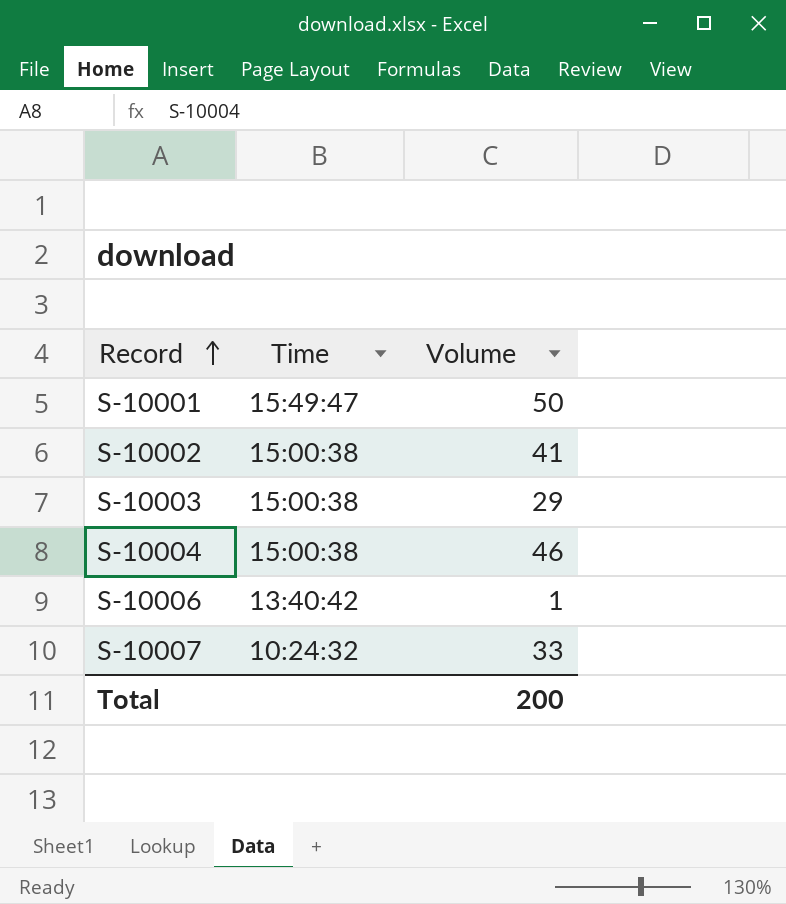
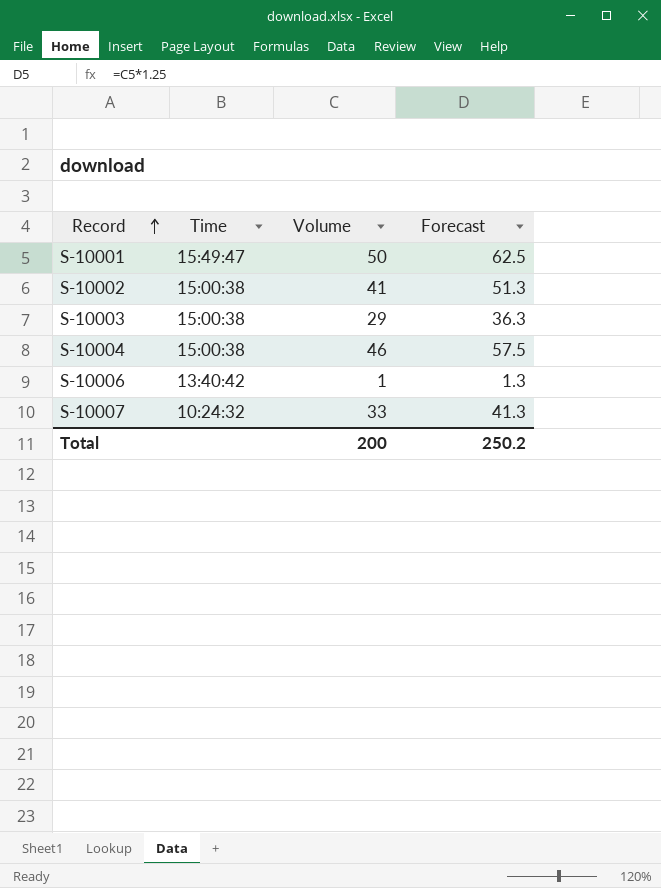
column Forecast | formula: none -> [Volume] * 1.25

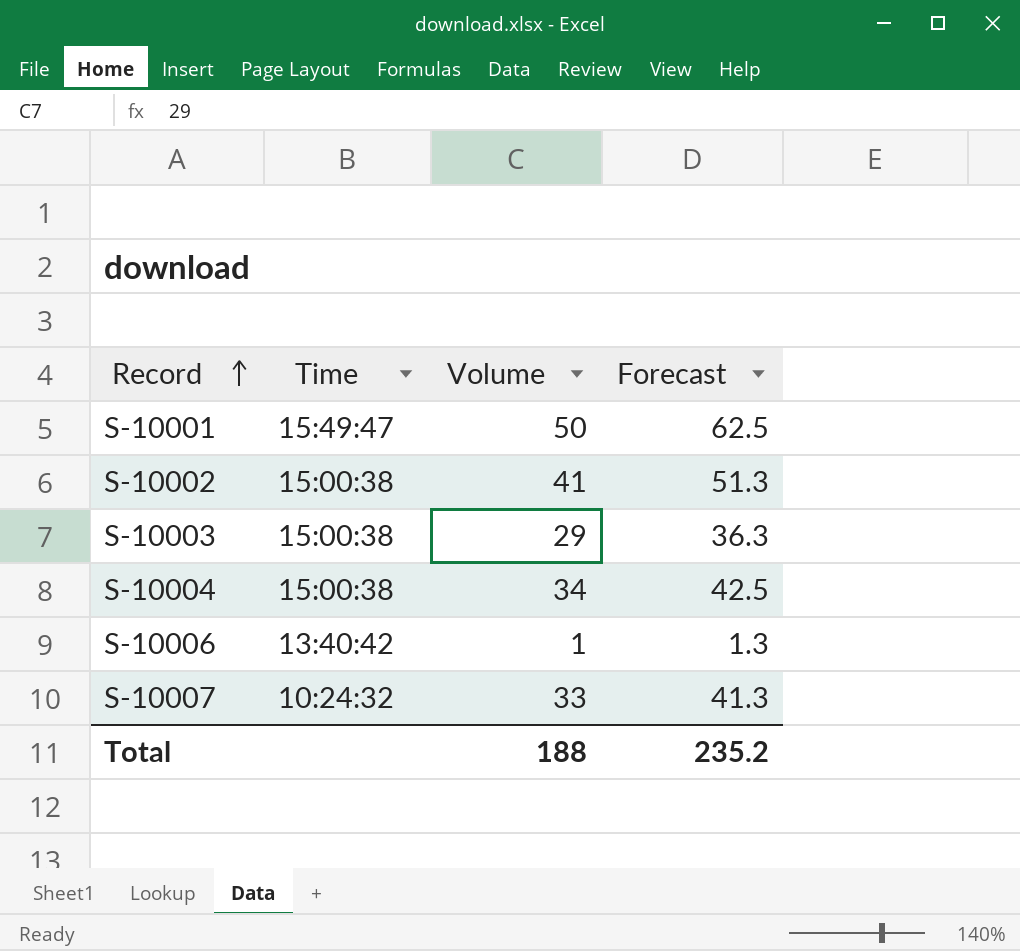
S-10004 | Volume: 46 -> 34
S-10004 | Forecast: 57.5 -> 42.5
Total | Volume: 200 -> 188
Total | Forecast: 250.2 -> 235.2

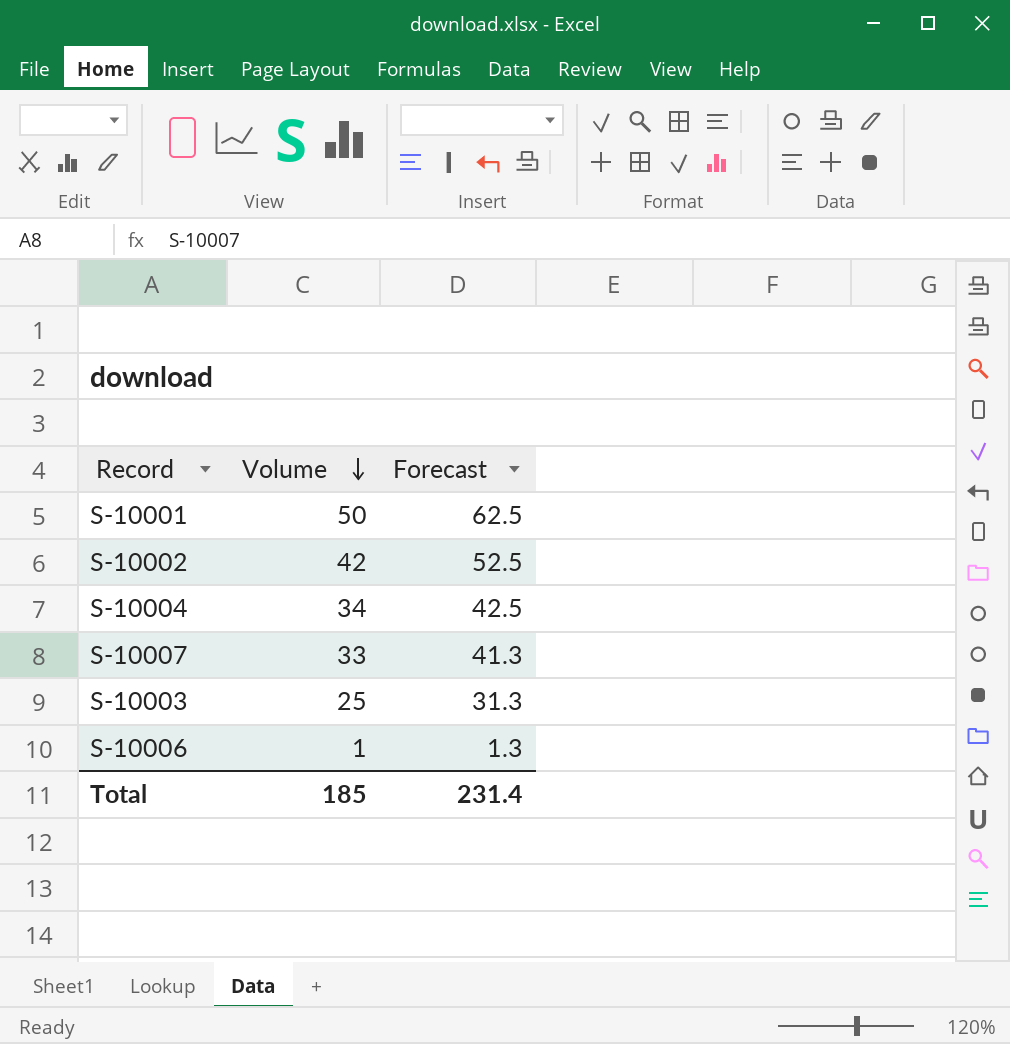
row order: Record ascending -> Volume descending
column Time | position: 2 -> none
S-10002 | Volume: 41 -> 42
S-10002 | Forecast: 51.3 -> 52.5
S-10003 | Volume: 29 -> 25
S-10003 | Forecast: 36.3 -> 31.3
Total | Volume: 188 -> 185
Total | Forecast: 235.2 -> 231.4

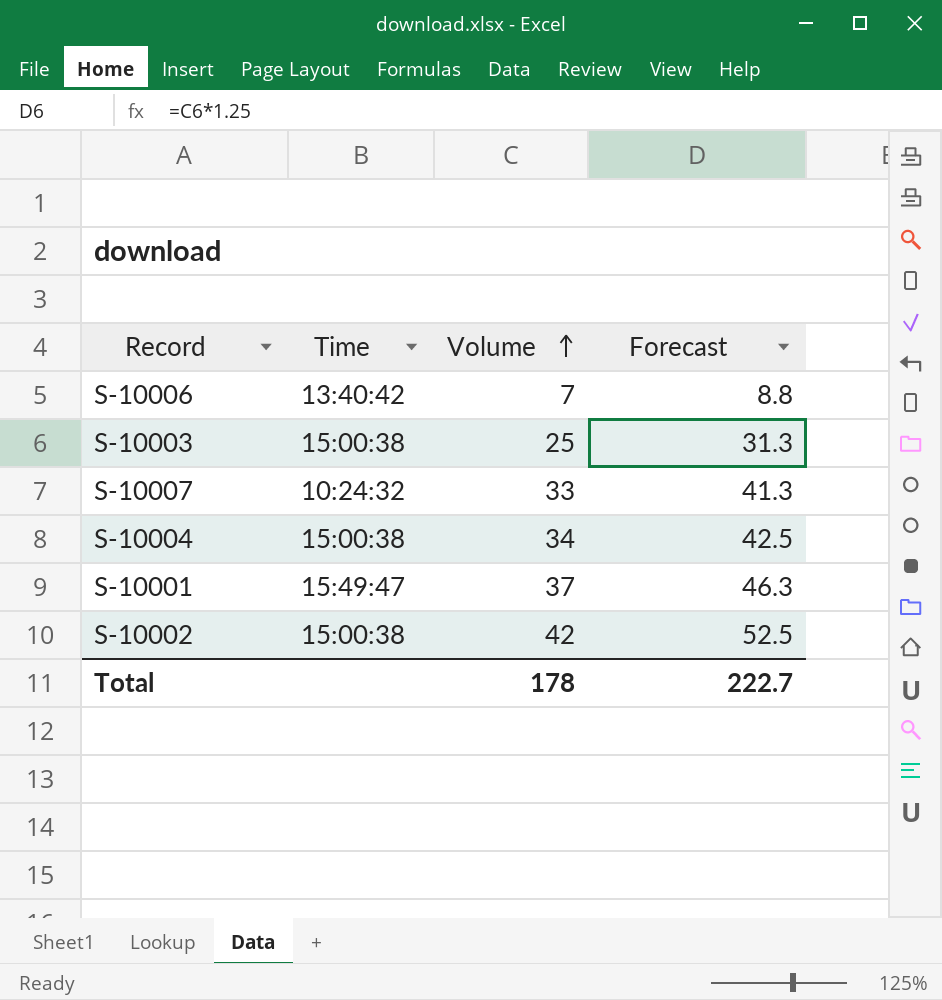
row order: Volume descending -> Volume ascending
column Time | position: none -> 2
S-10006 | Volume: 1 -> 7
S-10006 | Forecast: 1.3 -> 8.8
S-10001 | Volume: 50 -> 37
S-10001 | Forecast: 62.5 -> 46.3
Total | Volume: 185 -> 178
Total | Forecast: 231.4 -> 222.7

